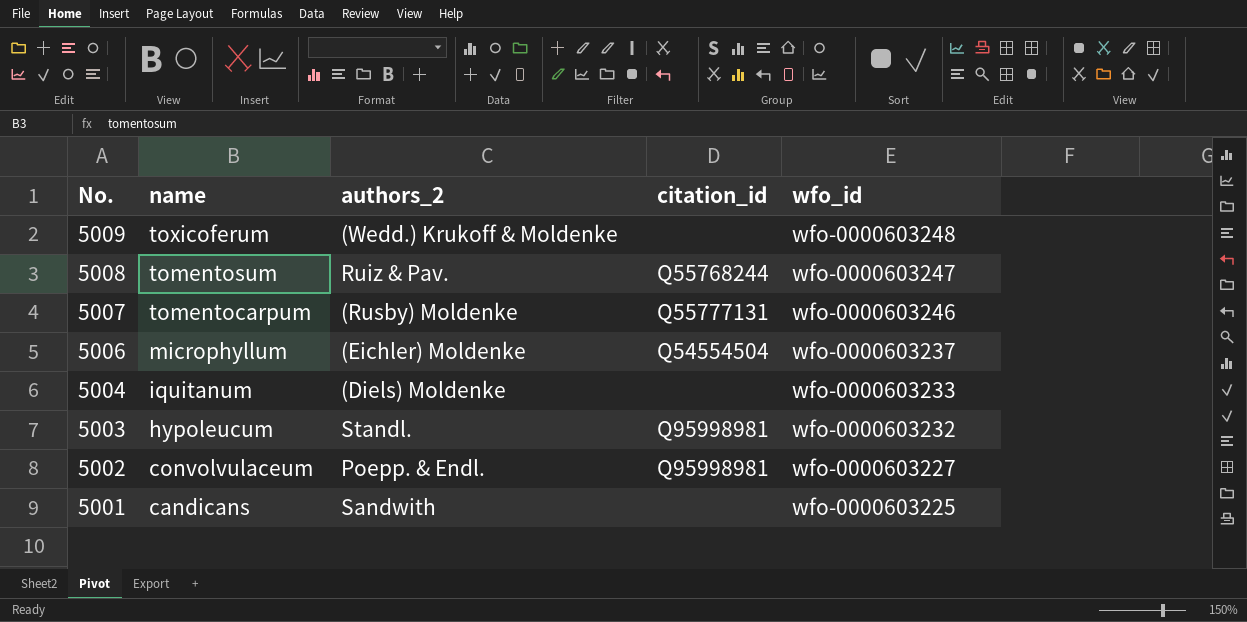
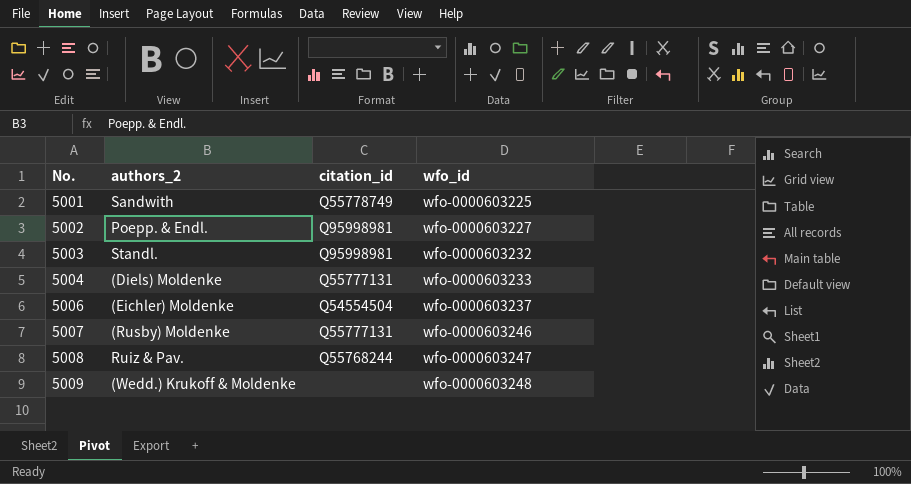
row order: No. descending -> No. ascending
column name | position: 2 -> none
5001 | citation_id: none -> Q55778749
5004 | citation_id: none -> Q55777131

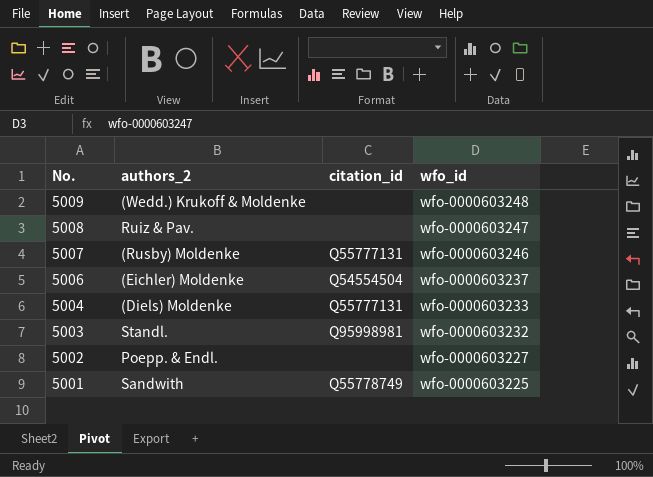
row order: No. ascending -> No. descending
5008 | citation_id: Q55768244 -> none
5002 | citation_id: Q95998981 -> none

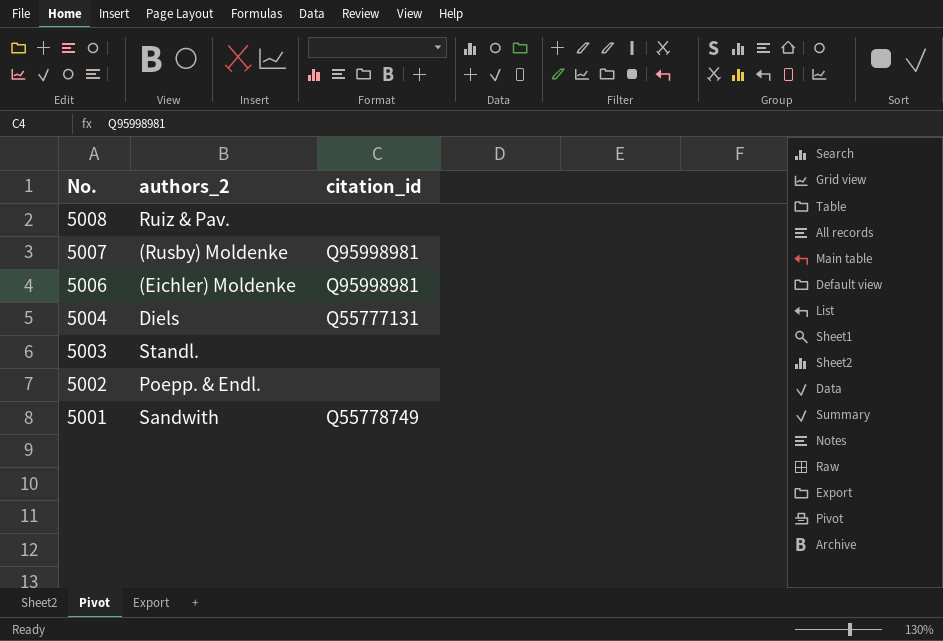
column wfo_id | position: 4 -> none
row 5009: (Wedd.) Krukoff & Moldenke | none | wfo-0000603248 -> none
5007 | citation_id: Q55777131 -> Q95998981
5006 | citation_id: Q54554504 -> Q95998981
5004 | authors_2: (Diels) Moldenke -> Diels
5003 | citation_id: Q95998981 -> none

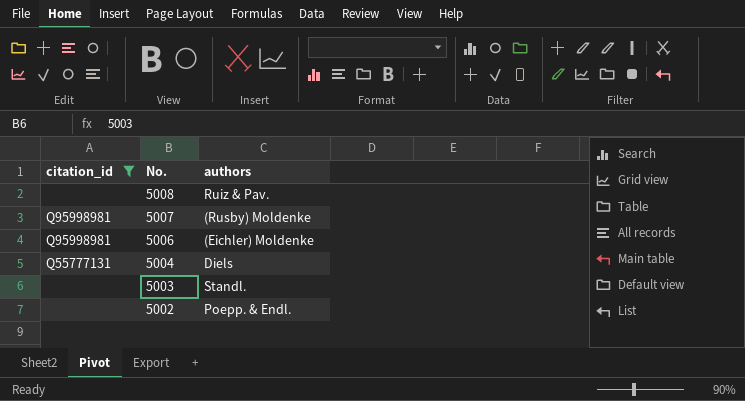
filter: none -> citation_id != Q55778749
column citation_id | position: 3 -> 1
column name: authors_2 -> authors

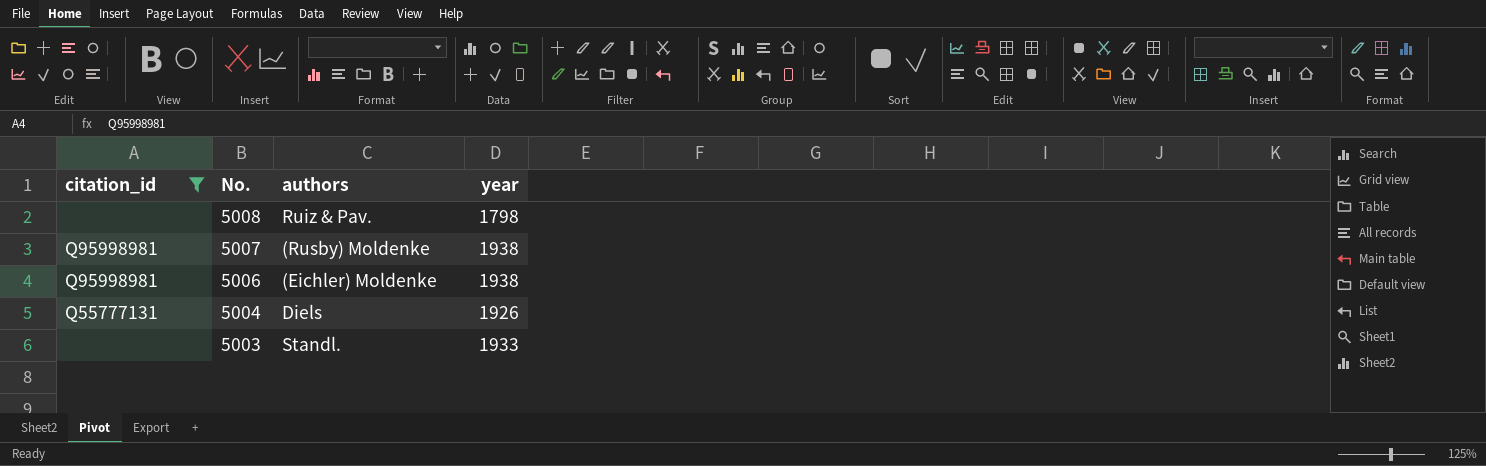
column year | position: none -> 4
row 5002: none | Poepp. & Endl. -> none

